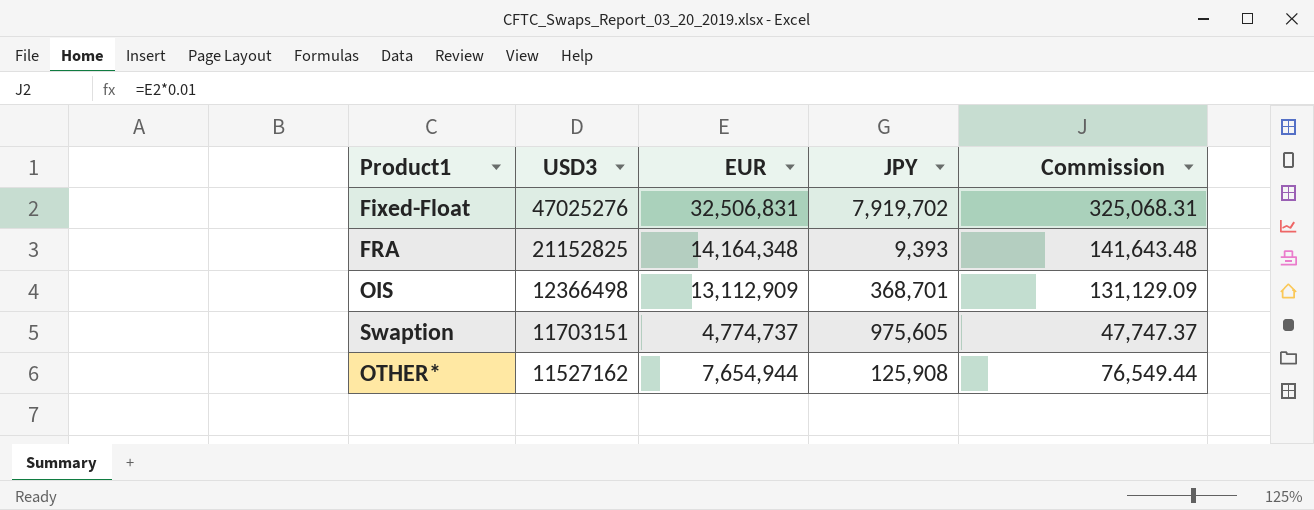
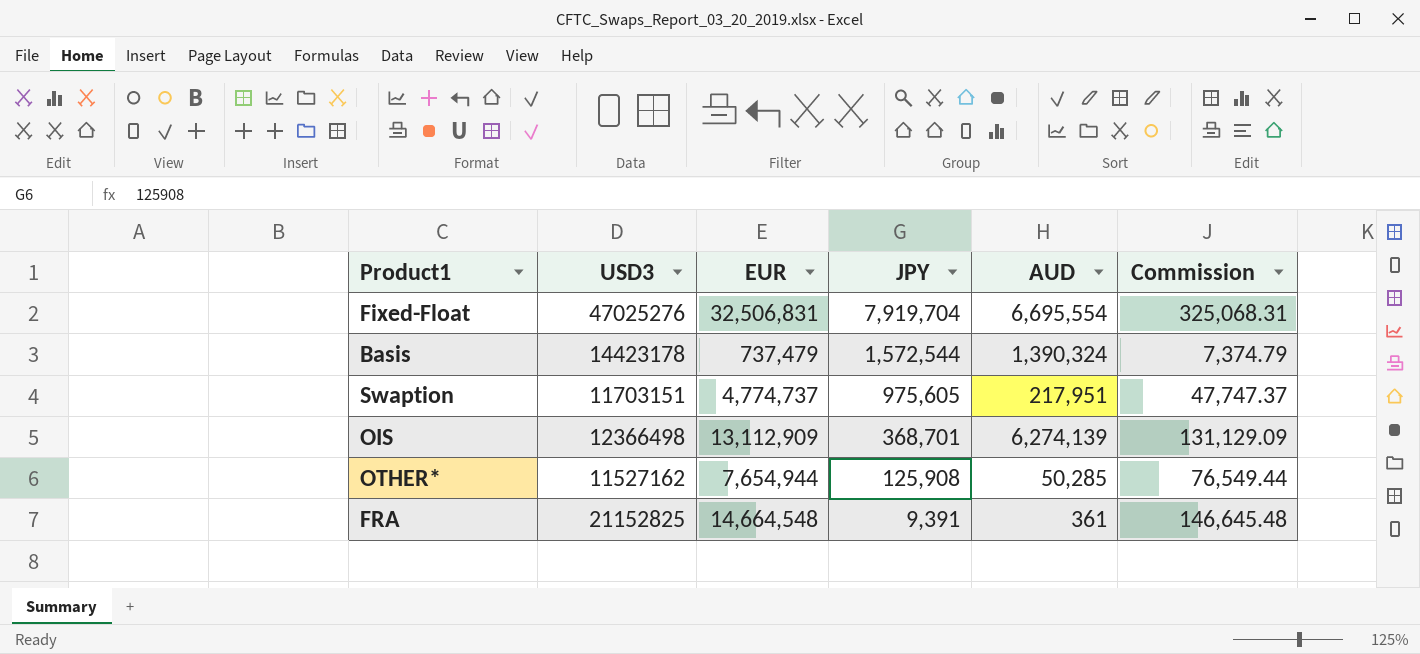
row order: USD3 descending -> JPY descending
column AUD | position: none -> 5
Fixed-Float | JPY: 7,919,702 -> 7,919,704
row Basis: none -> 14423178 | 737,479 | 1,572,544 | 1,390,324 | 7,374.79
FRA | EUR: 14,164,348 -> 14,664,548
FRA | JPY: 9,393 -> 9,391
FRA | Commission: 141,643.48 -> 146,645.48

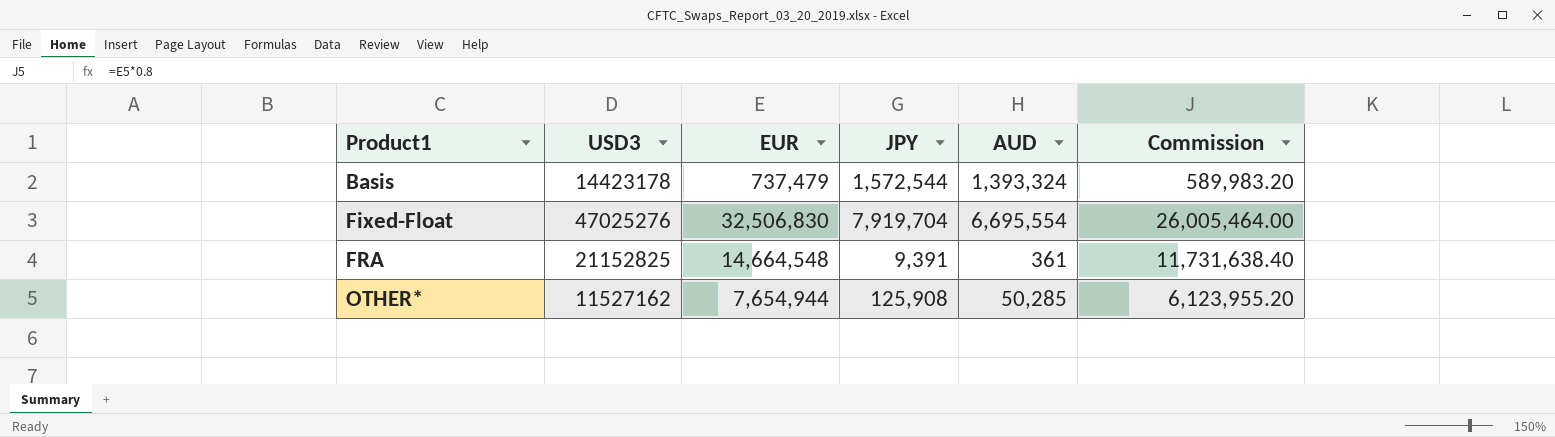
row order: JPY descending -> Product1 ascending
column Commission | formula: [EUR] * 0.01 -> [EUR] * 0.8
row Swaption: 11703151 | 4,774,737 | 975,605 | 217,951 | 47,747.37 -> none
row OIS: 12366498 | 13,112,909 | 368,701 | 6,274,139 | 131,129.09 -> none
Basis | AUD: 1,390,324 -> 1,393,324
Fixed-Float | EUR: 32,506,831 -> 32,506,830

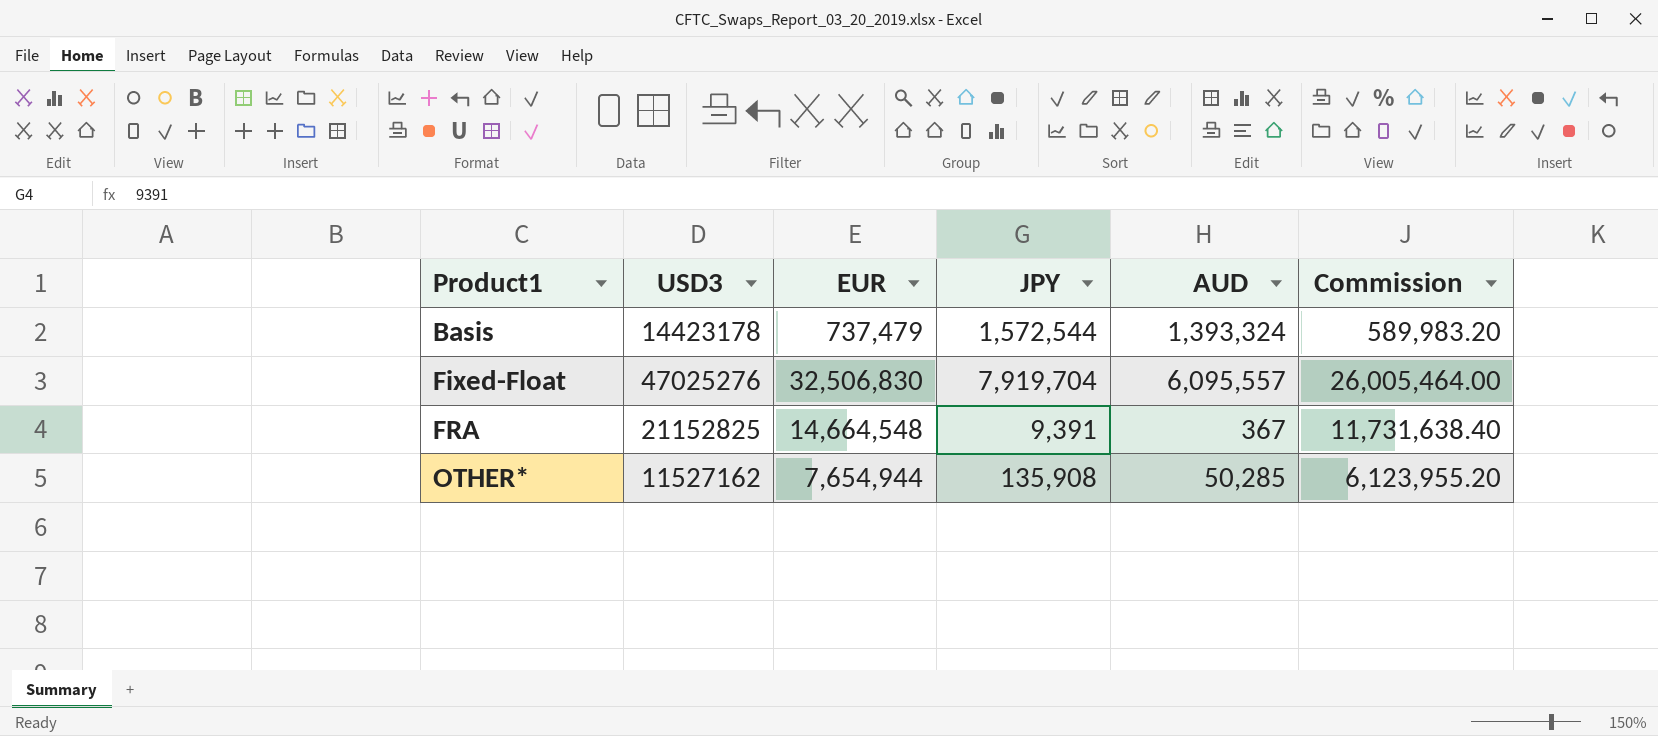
Fixed-Float | AUD: 6,695,554 -> 6,095,557
FRA | AUD: 361 -> 367
OTHER* | JPY: 125,908 -> 135,908

